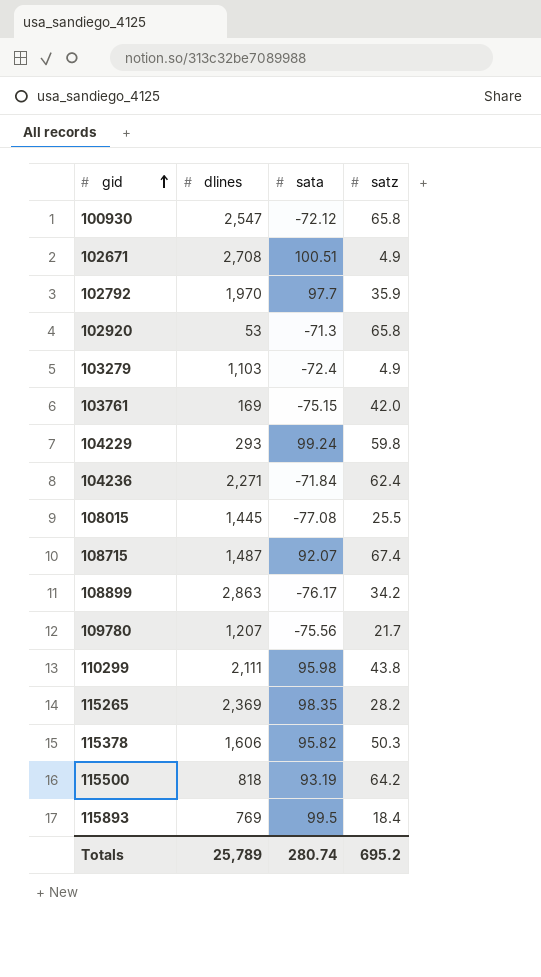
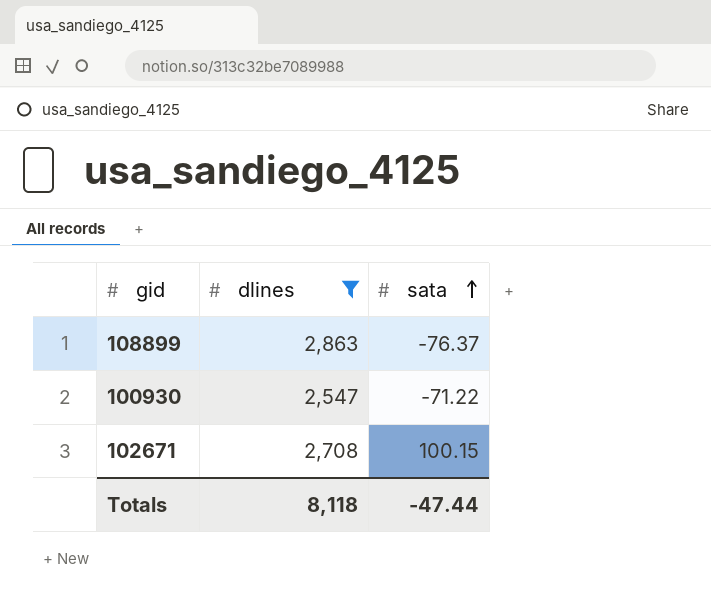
filter: none -> dlines >= 2,547
row order: gid ascending -> sata ascending
column satz | position: 4 -> none
108899 | sata: -76.17 -> -76.37
100930 | sata: -72.12 -> -71.22
102671 | sata: 100.51 -> 100.15
Totals | dlines: 25,789 -> 8,118
Totals | sata: 280.74 -> -47.44

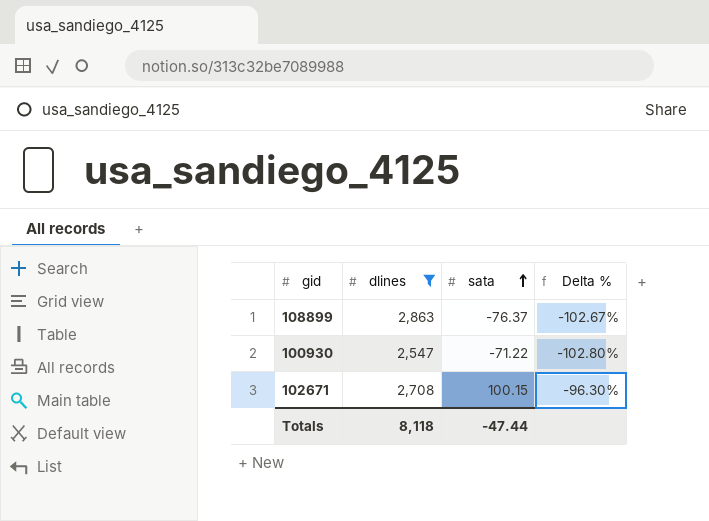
column Delta % | formula: none -> ([sata] - [dlines]) / [dlines]

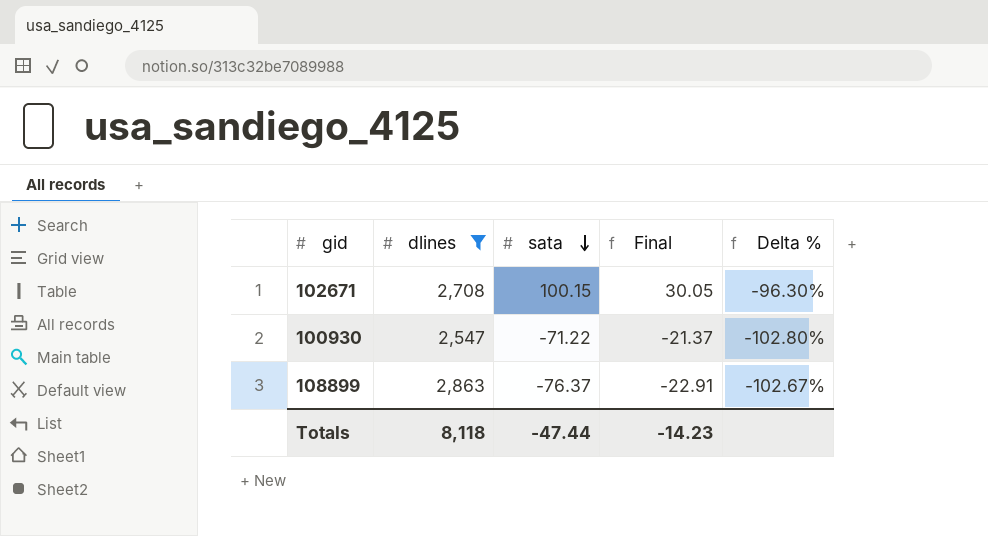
row order: sata ascending -> sata descending
column Final | formula: none -> [sata] * 0.3

